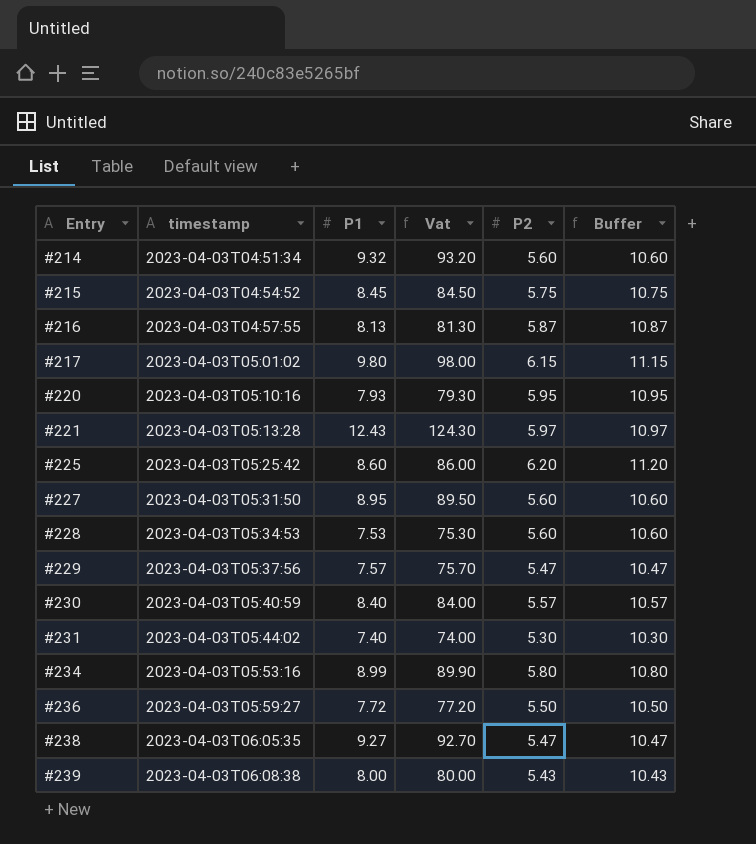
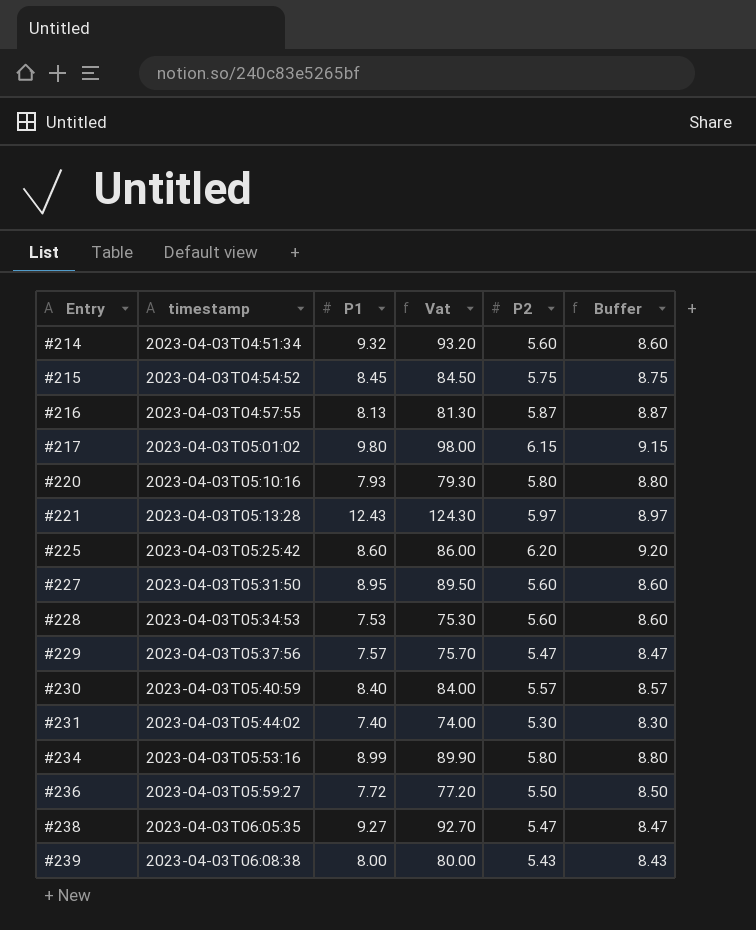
column Buffer | formula: [P2] + 5 -> [P2] + 3
#220 | P2: 5.95 -> 5.80

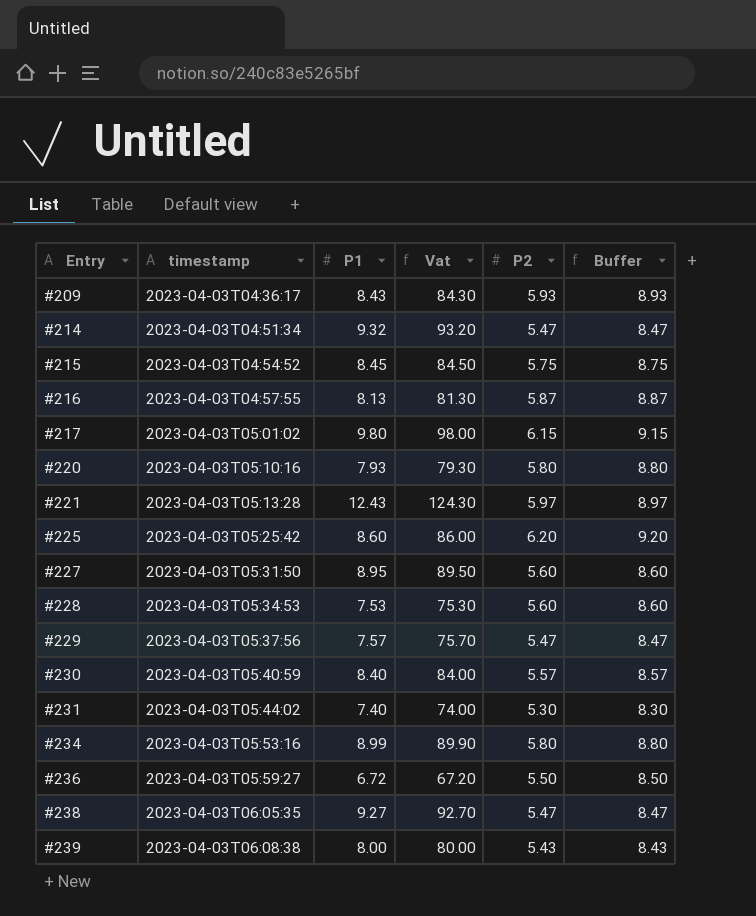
row #209: none -> 2023-04-03T04:36:17 | 8.43 | 84.30 | 5.93 | 8.93
#214 | P2: 5.60 -> 5.47
#214 | Buffer: 8.60 -> 8.47
#236 | P1: 7.72 -> 6.72
#236 | Vat: 77.20 -> 67.20

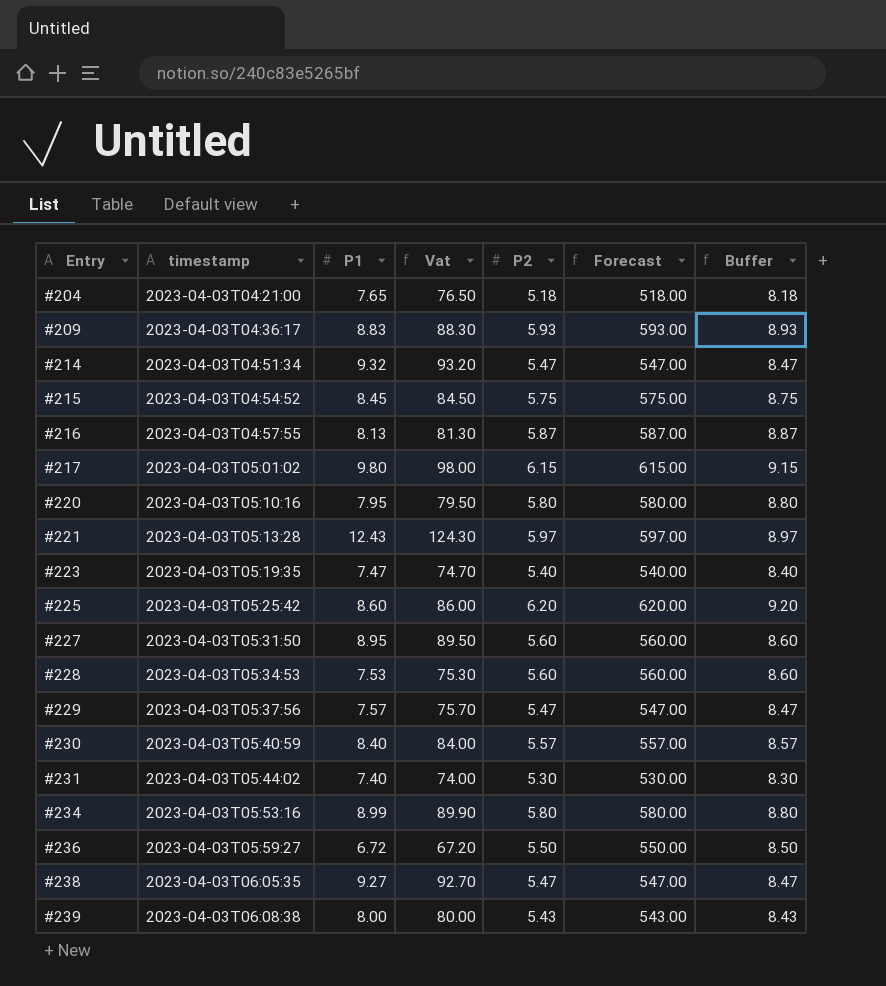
column Forecast | formula: none -> [P2] * 100
row #204: none -> 2023-04-03T04:21:00 | 7.65 | 76.50 | 5.18 | 518.00 | 8.18
#209 | P1: 8.43 -> 8.83
#209 | Vat: 84.30 -> 88.30
#220 | P1: 7.93 -> 7.95
#220 | Vat: 79.30 -> 79.50
row #223: none -> 2023-04-03T05:19:35 | 7.47 | 74.70 | 5.40 | 540.00 | 8.40

